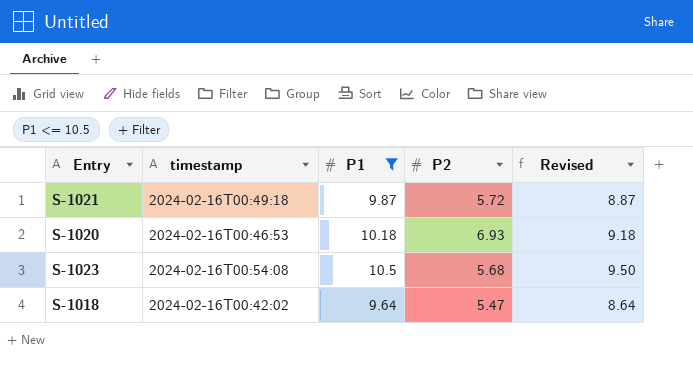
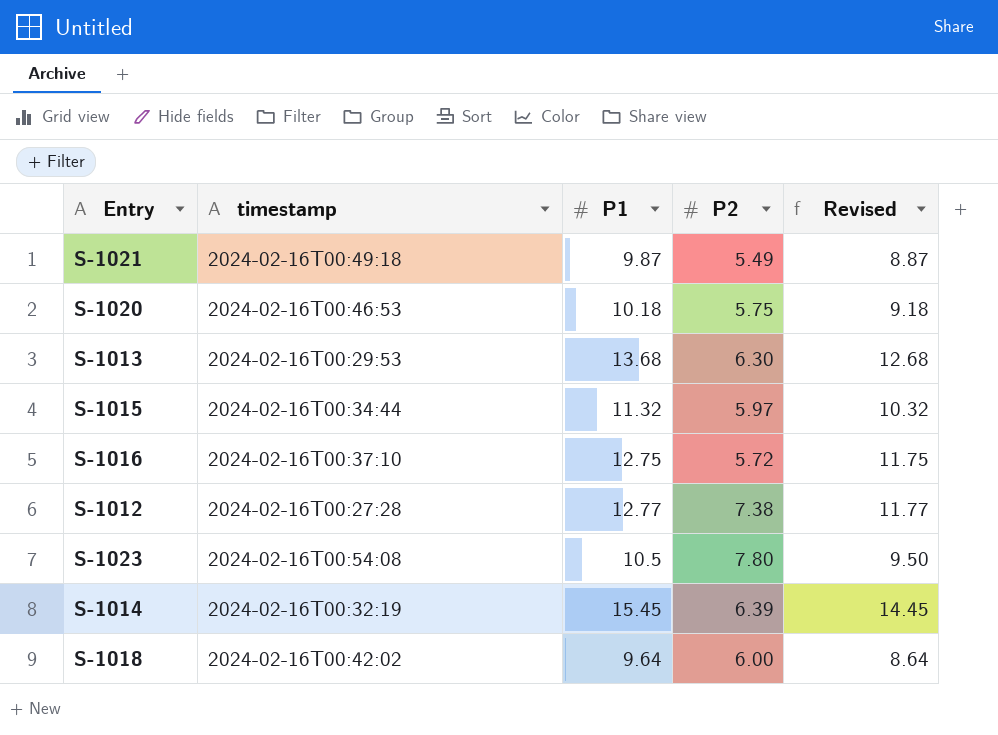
filter: P1 <= 10.5 -> none
S-1021 | P2: 5.72 -> 5.49
S-1020 | P2: 6.93 -> 5.75
S-1023 | P2: 5.68 -> 7.80
S-1018 | P2: 5.47 -> 6.00

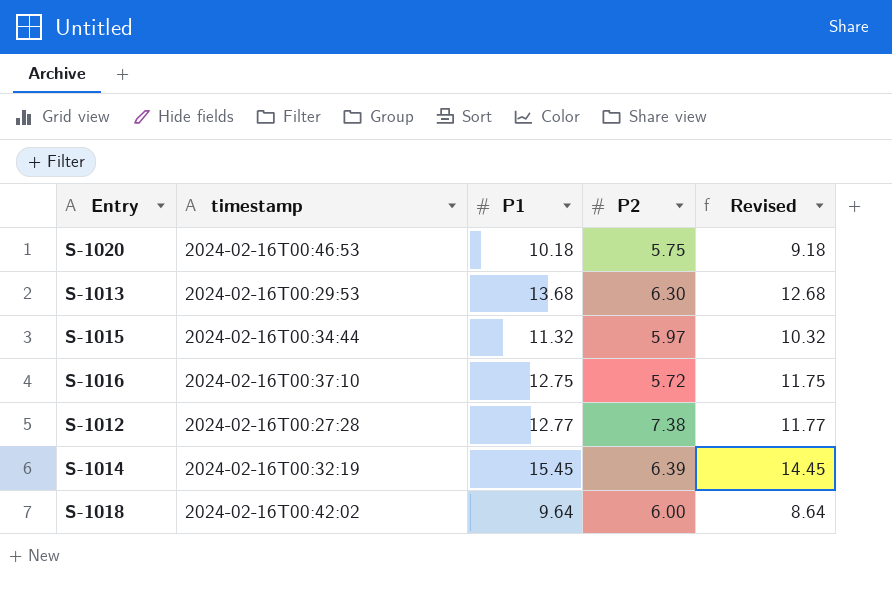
row S-1021: 2024-02-16T00:49:18 | 9.87 | 5.49 | 8.87 -> none
row S-1023: 2024-02-16T00:54:08 | 10.5 | 7.80 | 9.50 -> none

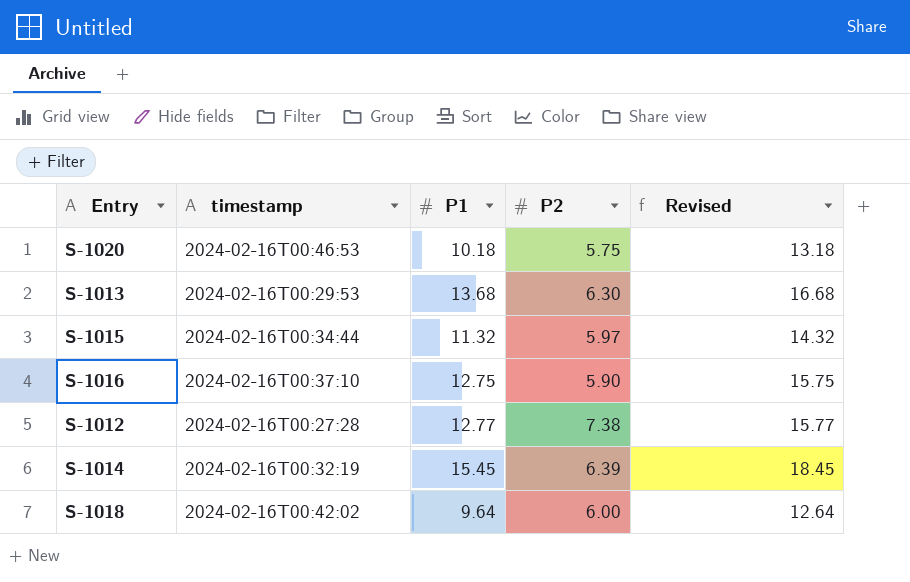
column Revised | formula: [P1] - 1 -> [P1] + 3
S-1016 | P2: 5.72 -> 5.90

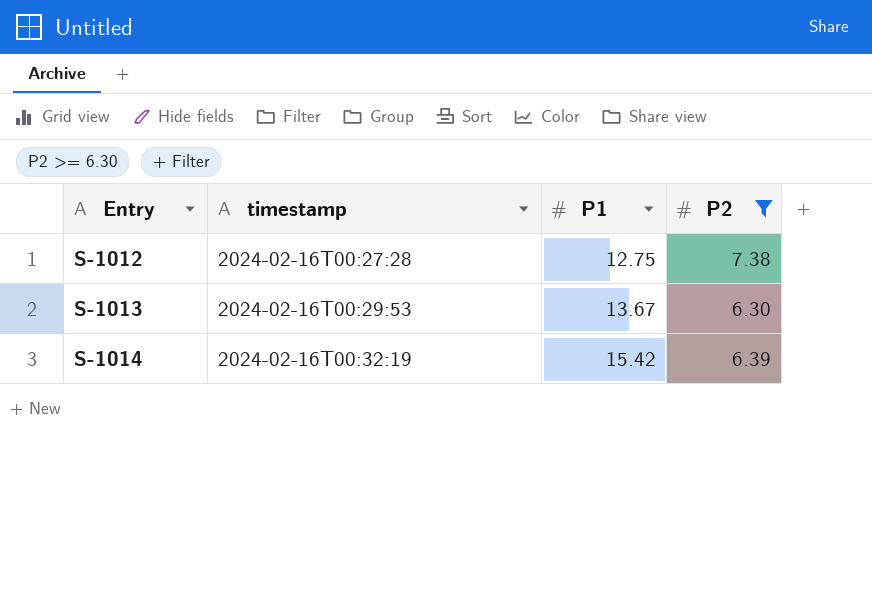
filter: none -> P2 >= 6.30
row order: none -> Entry ascending
column Revised | formula: [P1] + 3 -> none
S-1012 | P1: 12.77 -> 12.75
S-1013 | P1: 13.68 -> 13.67
S-1014 | P1: 15.45 -> 15.42

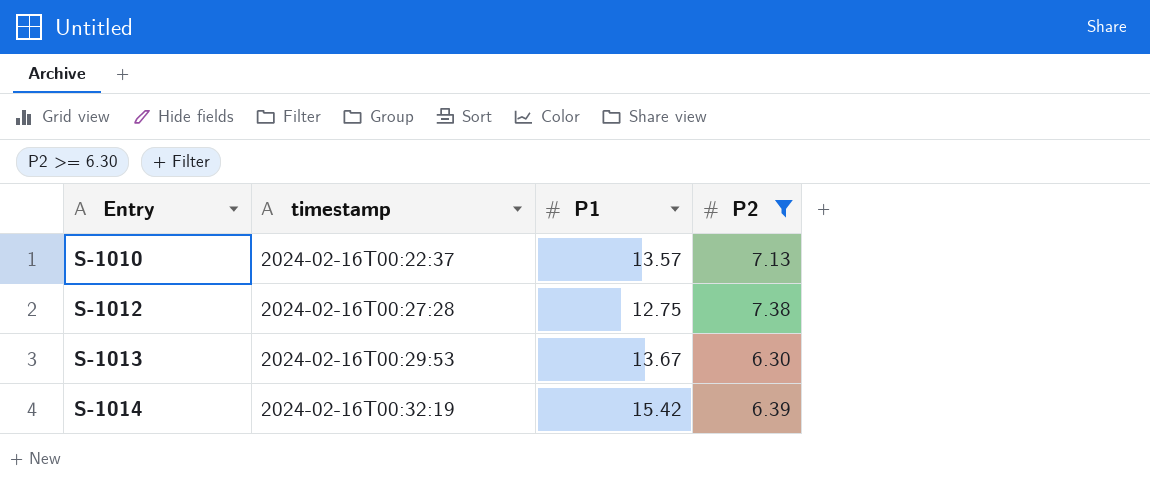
row S-1010: none -> 2024-02-16T00:22:37 | 13.57 | 7.13

